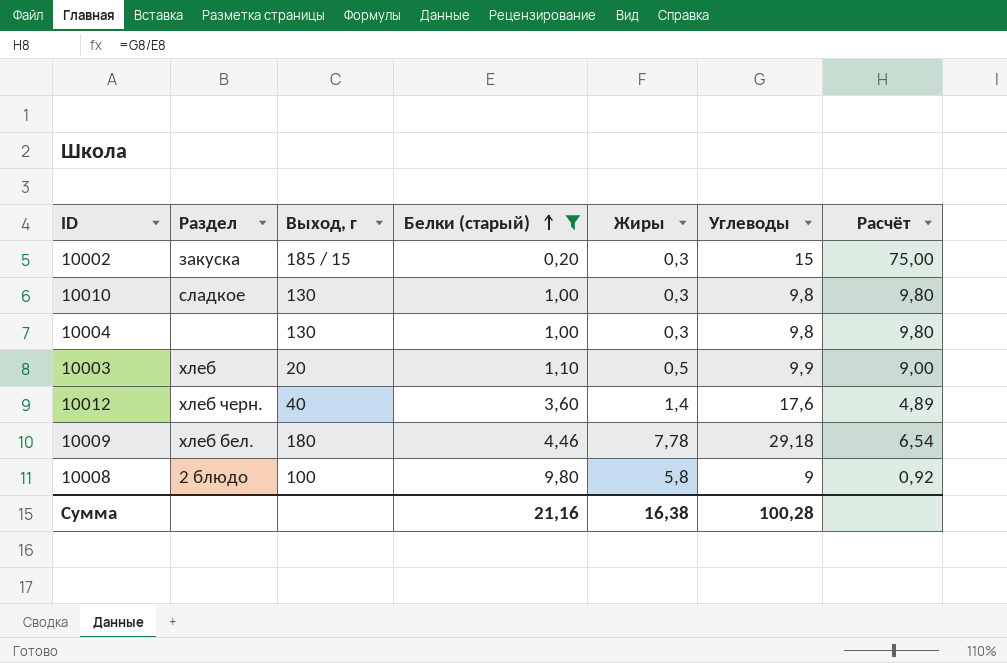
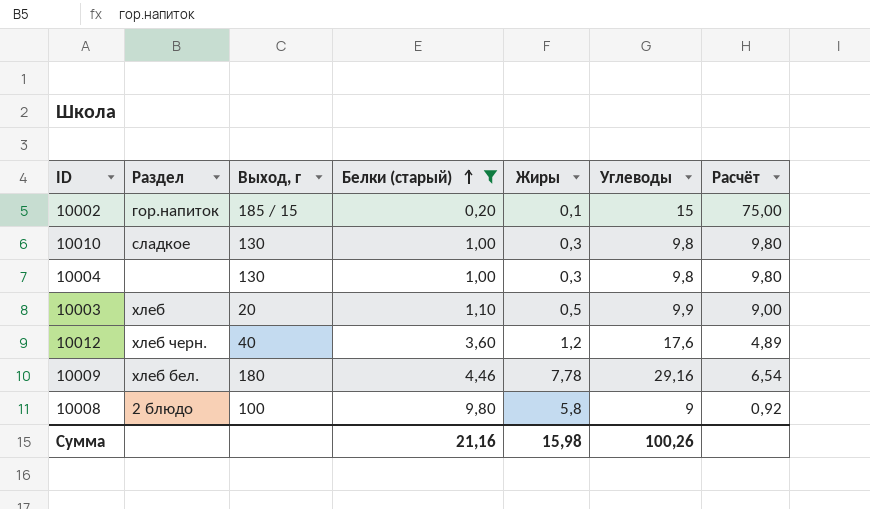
10002 | Раздел: закуска -> гор.напиток
10002 | Жиры: 0,3 -> 0,1
10012 | Жиры: 1,4 -> 1,2
10009 | Углеводы: 29,18 -> 29,16
Сумма | Жиры: 16,38 -> 15,98
Сумма | Углеводы: 100,28 -> 100,26

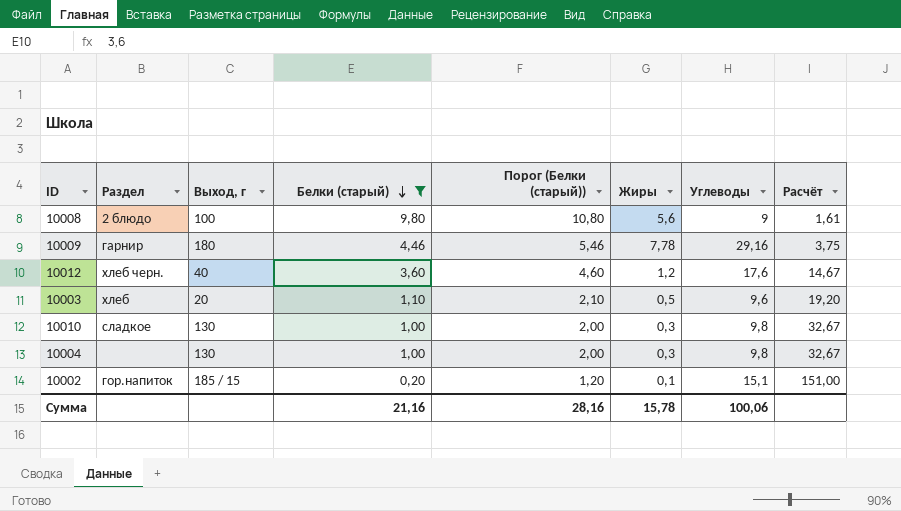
row order: Белки (старый) ascending -> Белки (старый) descending
column Порог (Белки (старый)) | formula: none -> [Белки (старый)] + 1
column Расчёт | formula: [Углеводы] / [Белки (старый)] -> [Углеводы] / [Жиры]
10008 | Жиры: 5,8 -> 5,6
10009 | Раздел: хлеб бел. -> гарнир
10003 | Углеводы: 9,9 -> 9,6
10002 | Углеводы: 15 -> 15,1
Сумма | Жиры: 15,98 -> 15,78
Сумма | Углеводы: 100,26 -> 100,06

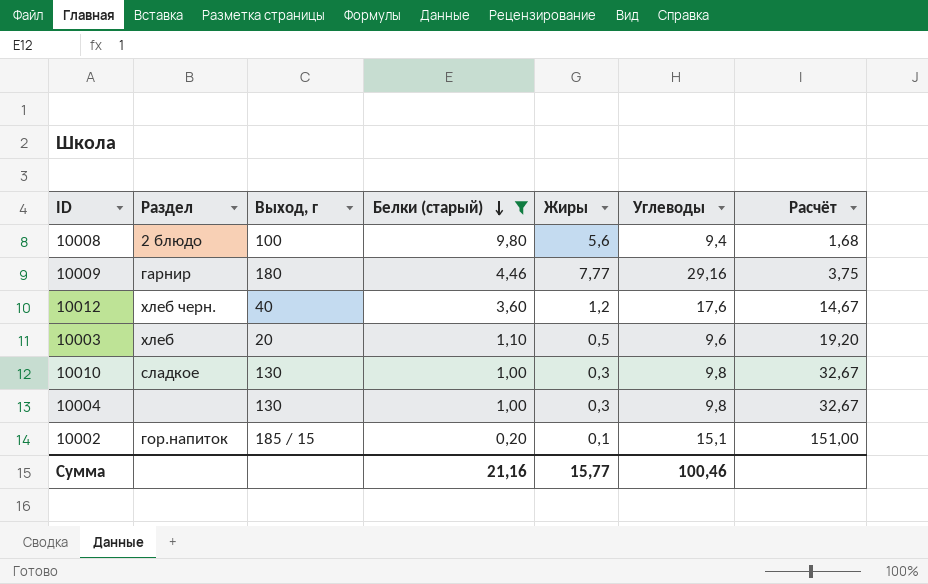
column Порог (Белки (старый)) | formula: [Белки (старый)] + 1 -> none
10008 | Углеводы: 9 -> 9,4
10008 | Расчёт: 1,61 -> 1,68
10009 | Жиры: 7,78 -> 7,77
Сумма | Жиры: 15,78 -> 15,77
Сумма | Углеводы: 100,06 -> 100,46

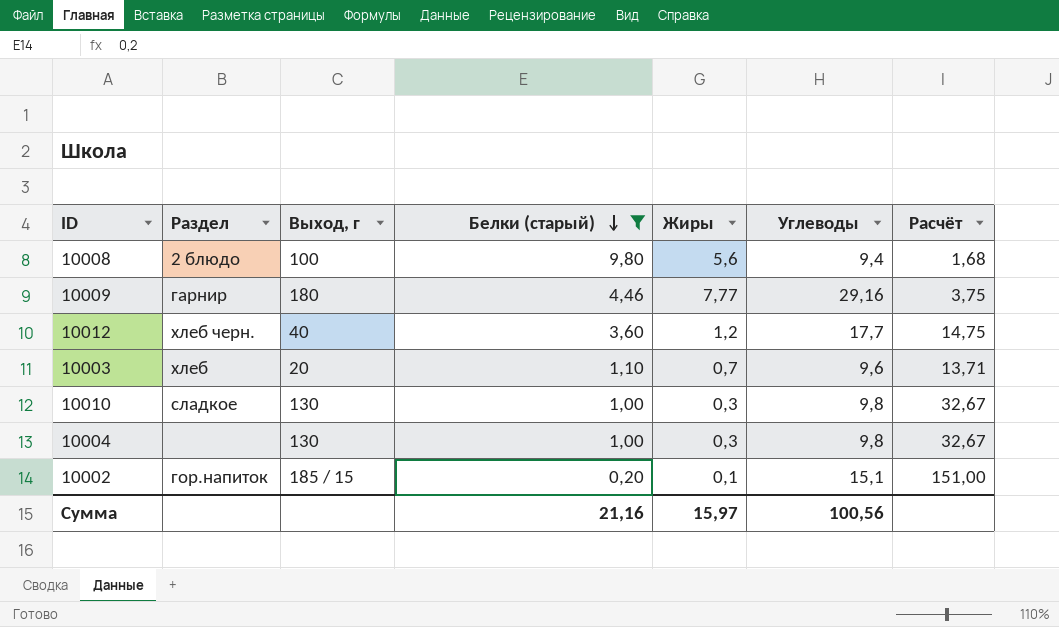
10012 | Углеводы: 17,6 -> 17,7
10012 | Расчёт: 14,67 -> 14,75
10003 | Жиры: 0,5 -> 0,7
10003 | Расчёт: 19,20 -> 13,71
Сумма | Жиры: 15,77 -> 15,97
Сумма | Углеводы: 100,46 -> 100,56

